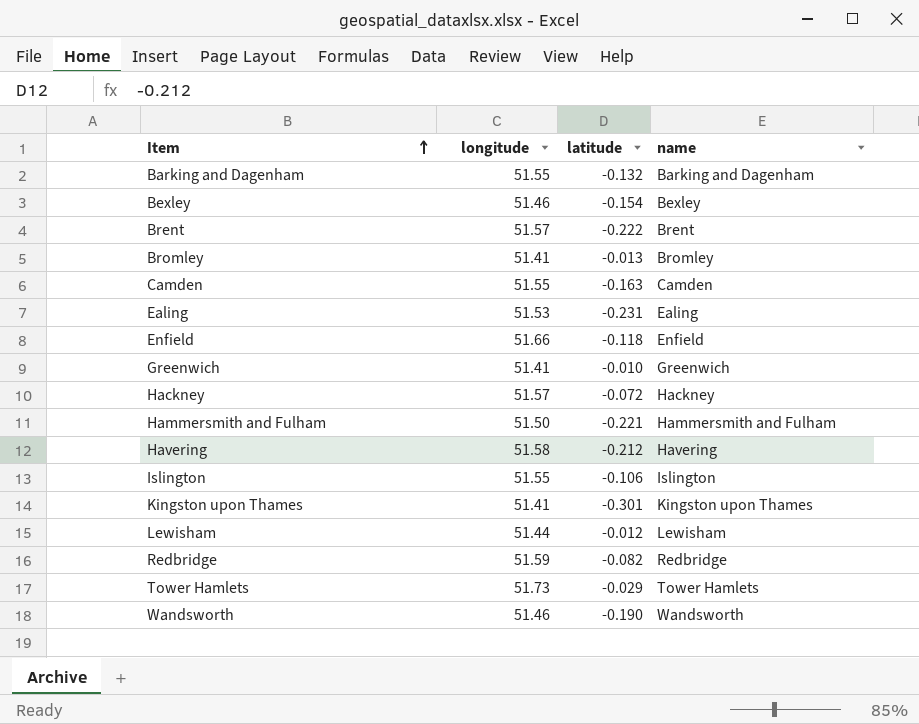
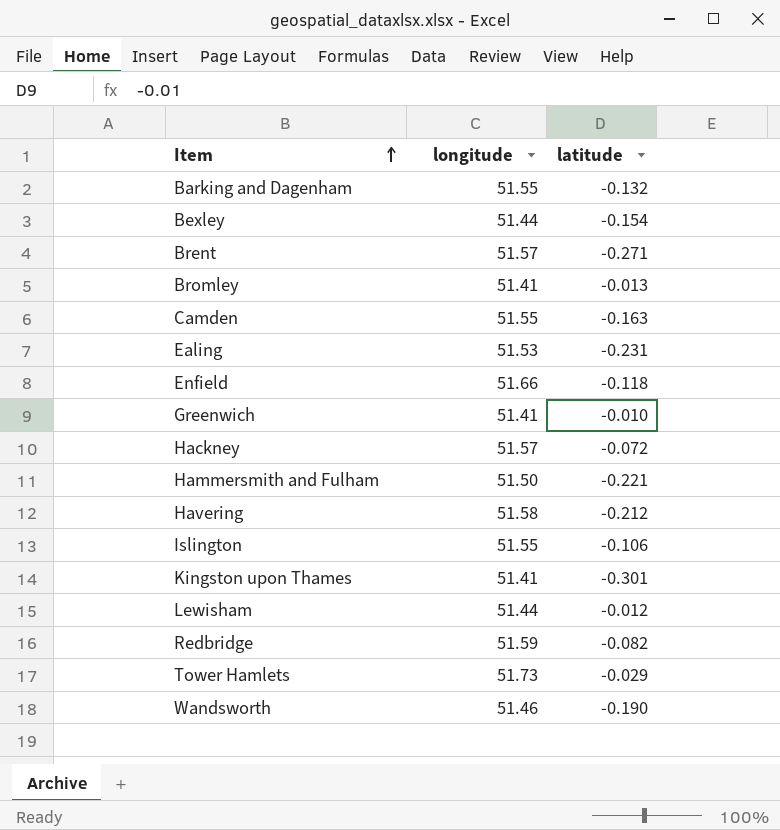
column name | position: 4 -> none
Bexley | longitude: 51.46 -> 51.44
Brent | latitude: -0.222 -> -0.271

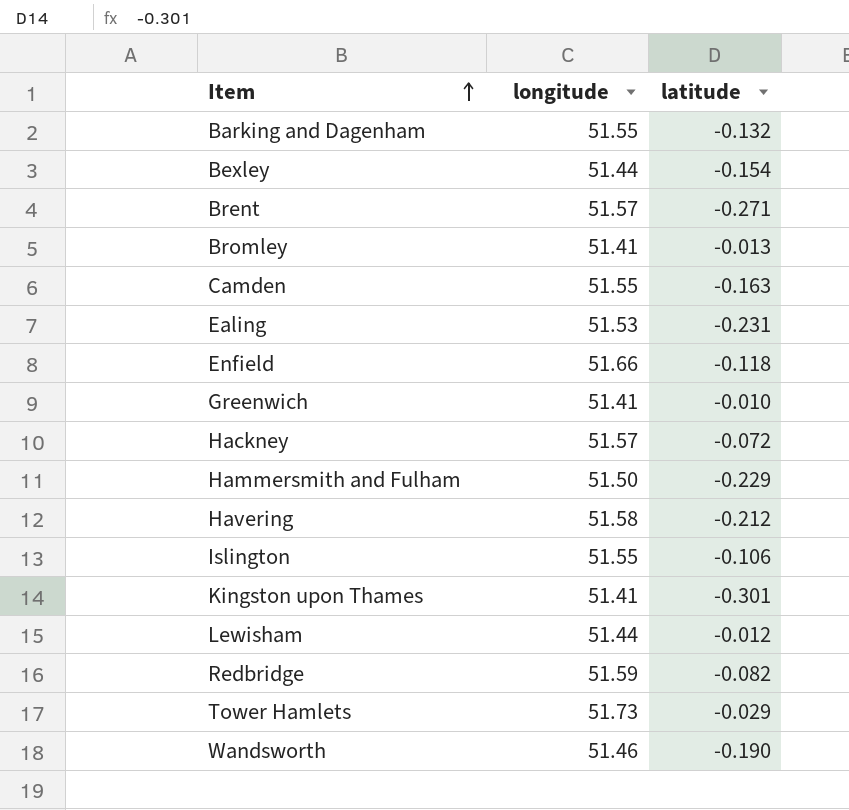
Hammersmith and Fulham | latitude: -0.221 -> -0.229

